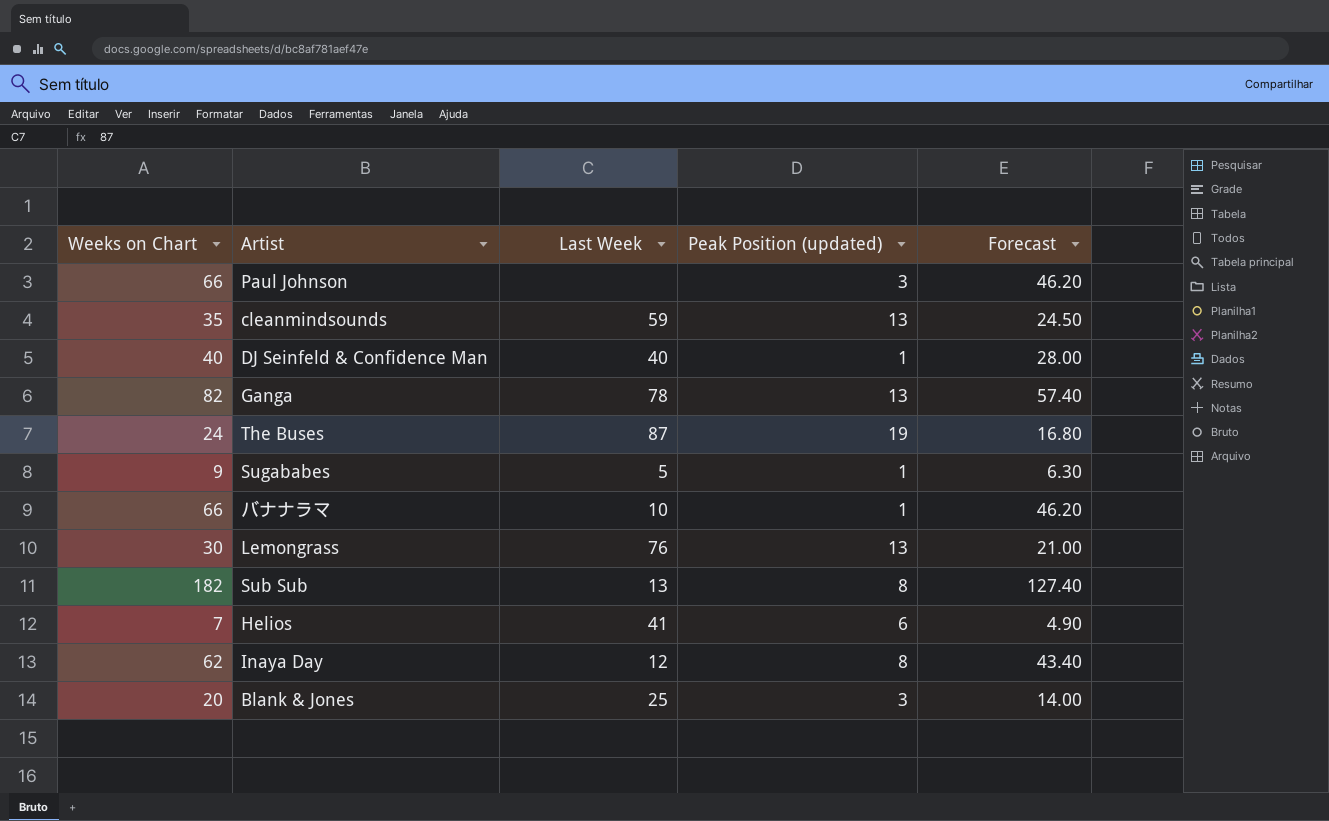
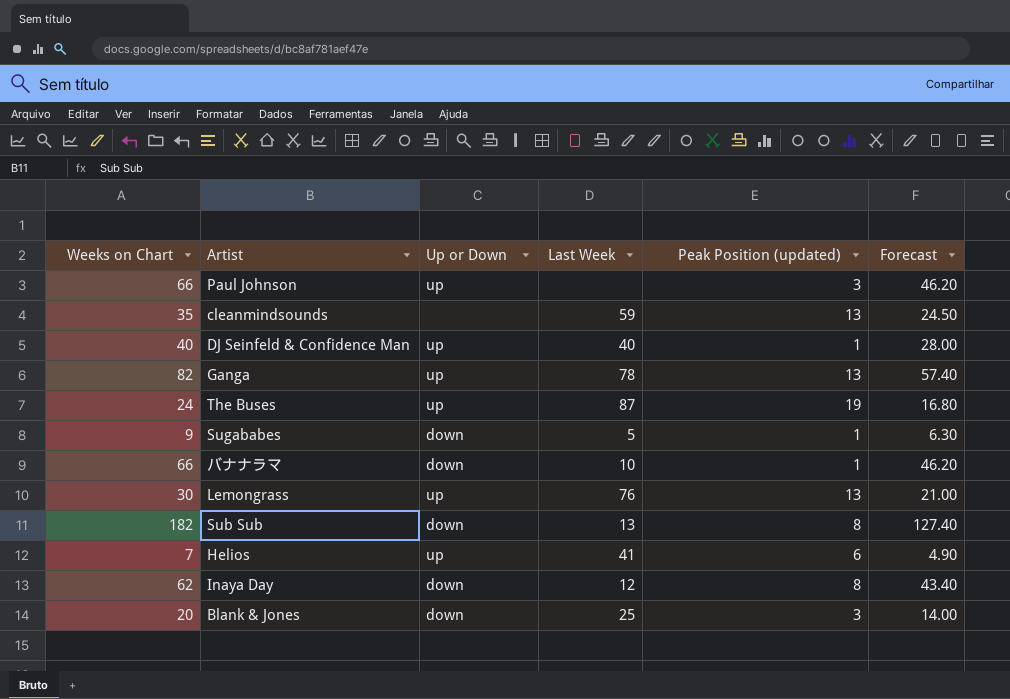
column Up or Down | position: none -> 3

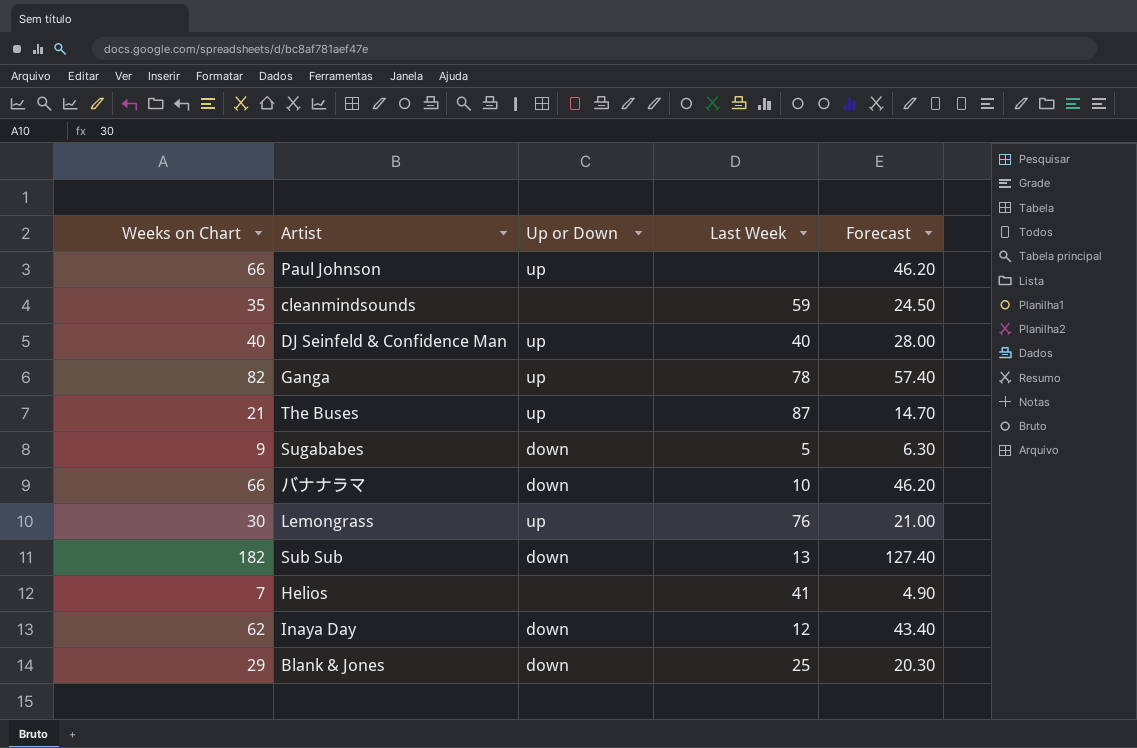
column Peak Position (updated) | position: 5 -> none
The Buses | Weeks on Chart: 24 -> 21
The Buses | Forecast: 16.80 -> 14.70
Helios | Up or Down: up -> none
Blank & Jones | Weeks on Chart: 20 -> 29
Blank & Jones | Forecast: 14.00 -> 20.30

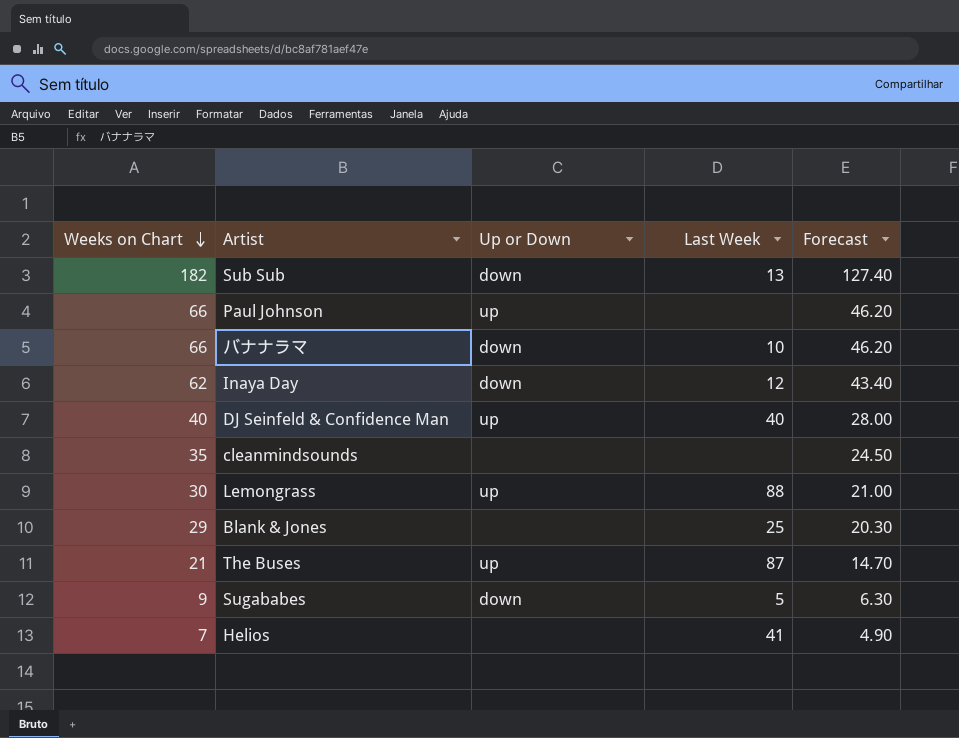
row order: none -> Weeks on Chart descending
row Ganga: 82 | up | 78 | 57.40 -> none
cleanmindsounds | Last Week: 59 -> none
Lemongrass | Last Week: 76 -> 88
Blank & Jones | Up or Down: down -> none

